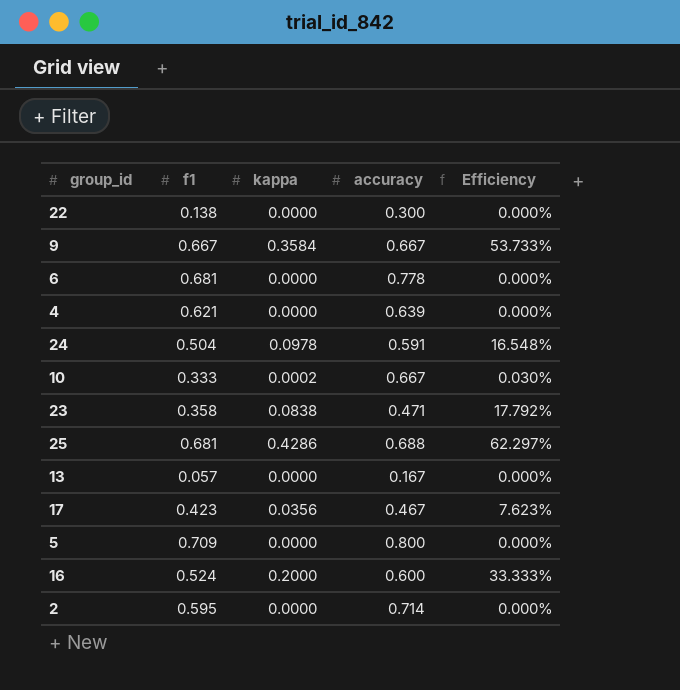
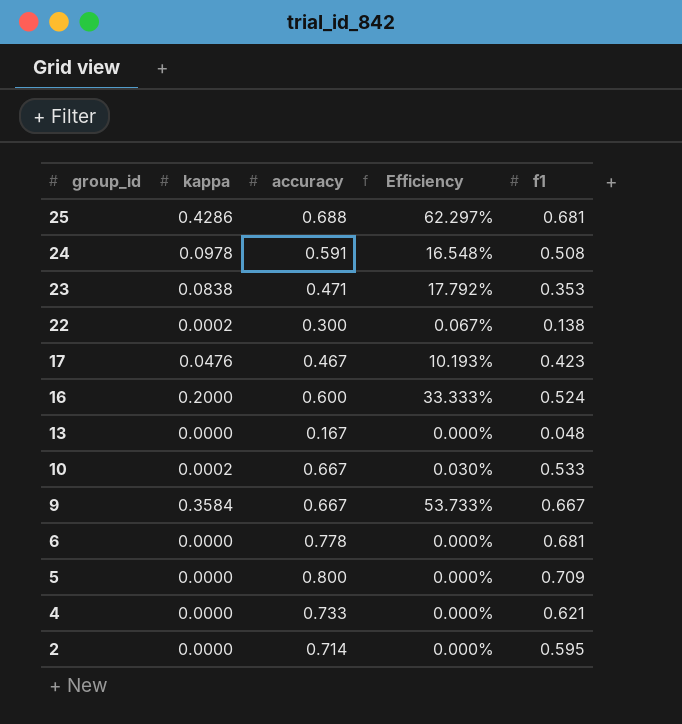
row order: none -> group_id descending
column f1 | position: 2 -> 5
24 | f1: 0.504 -> 0.508
23 | f1: 0.358 -> 0.353
22 | kappa: 0.0000 -> 0.0002
22 | Efficiency: 0.000% -> 0.067%
17 | kappa: 0.0356 -> 0.0476
17 | Efficiency: 7.623% -> 10.193%
13 | f1: 0.057 -> 0.048
10 | f1: 0.333 -> 0.533
4 | accuracy: 0.639 -> 0.733

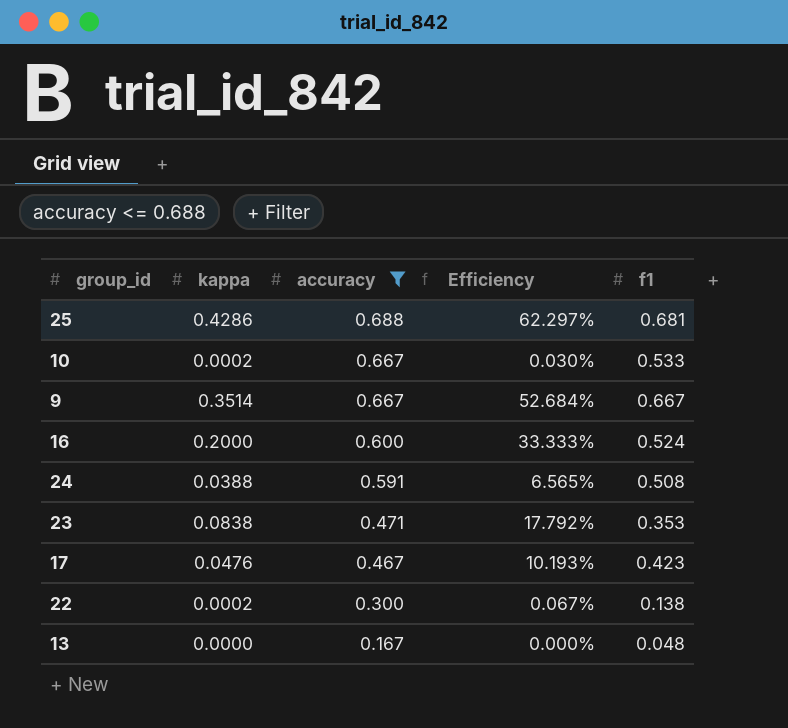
filter: none -> accuracy <= 0.688
row order: group_id descending -> accuracy descending
9 | kappa: 0.3584 -> 0.3514
9 | Efficiency: 53.733% -> 52.684%
24 | kappa: 0.0978 -> 0.0388
24 | Efficiency: 16.548% -> 6.565%

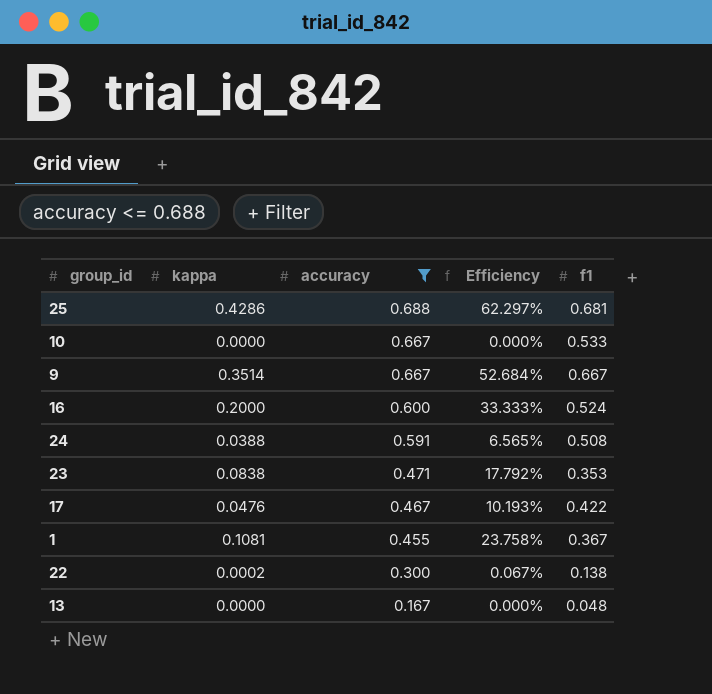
10 | kappa: 0.0002 -> 0.0000
10 | Efficiency: 0.030% -> 0.000%
17 | f1: 0.423 -> 0.422
row 1: none -> 0.1081 | 0.455 | 23.758% | 0.367

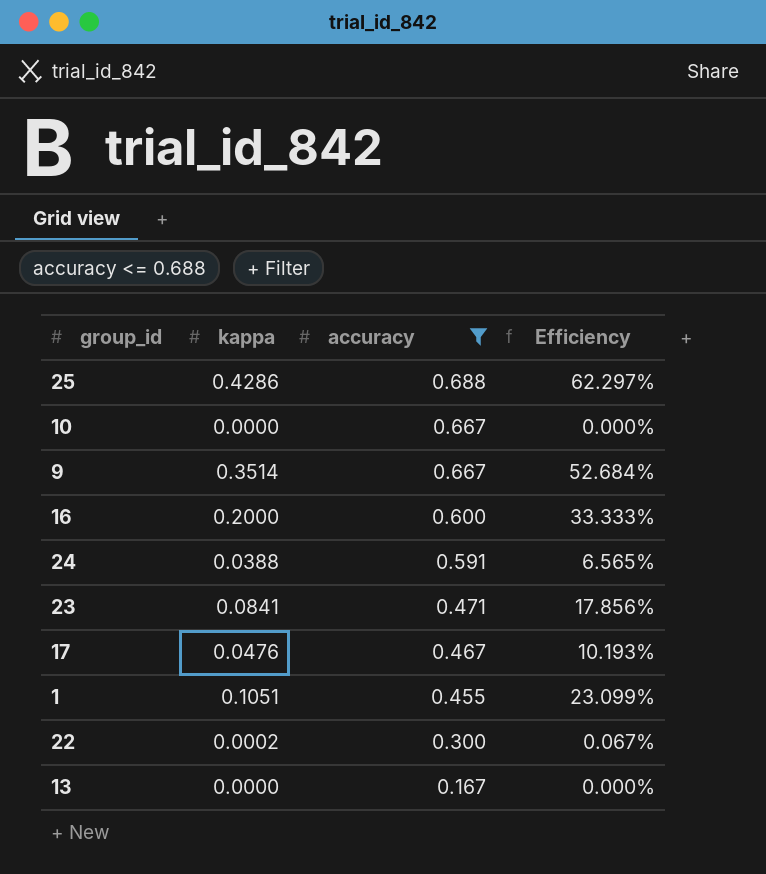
column f1 | position: 5 -> none
23 | kappa: 0.0838 -> 0.0841
23 | Efficiency: 17.792% -> 17.856%
1 | kappa: 0.1081 -> 0.1051
1 | Efficiency: 23.758% -> 23.099%

